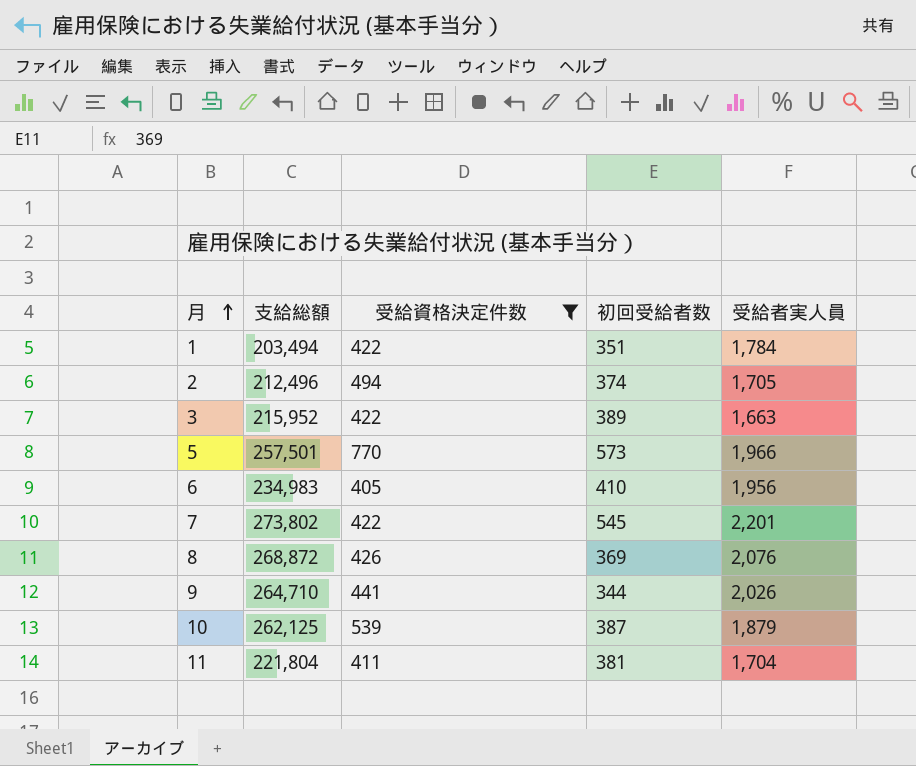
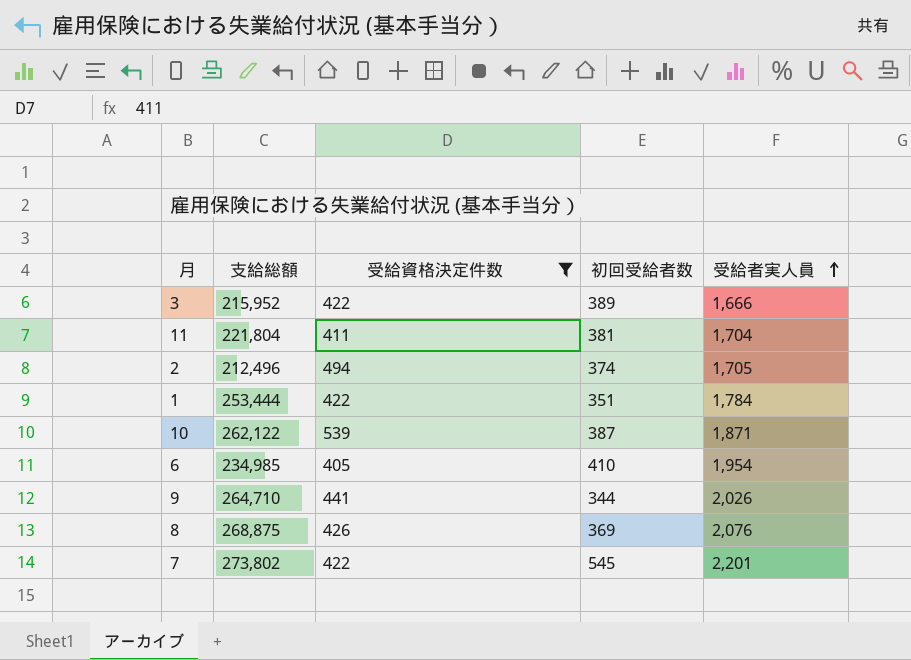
row order: 月 ascending -> 受給者実人員 ascending
row 5: 257,501 | 770 | 573 | 1,966 -> none
3 | 受給者実人員: 1,663 -> 1,666
1 | 支給総額: 203,494 -> 253,444
10 | 支給総額: 262,125 -> 262,122
10 | 受給者実人員: 1,879 -> 1,871
6 | 支給総額: 234,983 -> 234,985
6 | 受給者実人員: 1,956 -> 1,954
8 | 支給総額: 268,872 -> 268,875

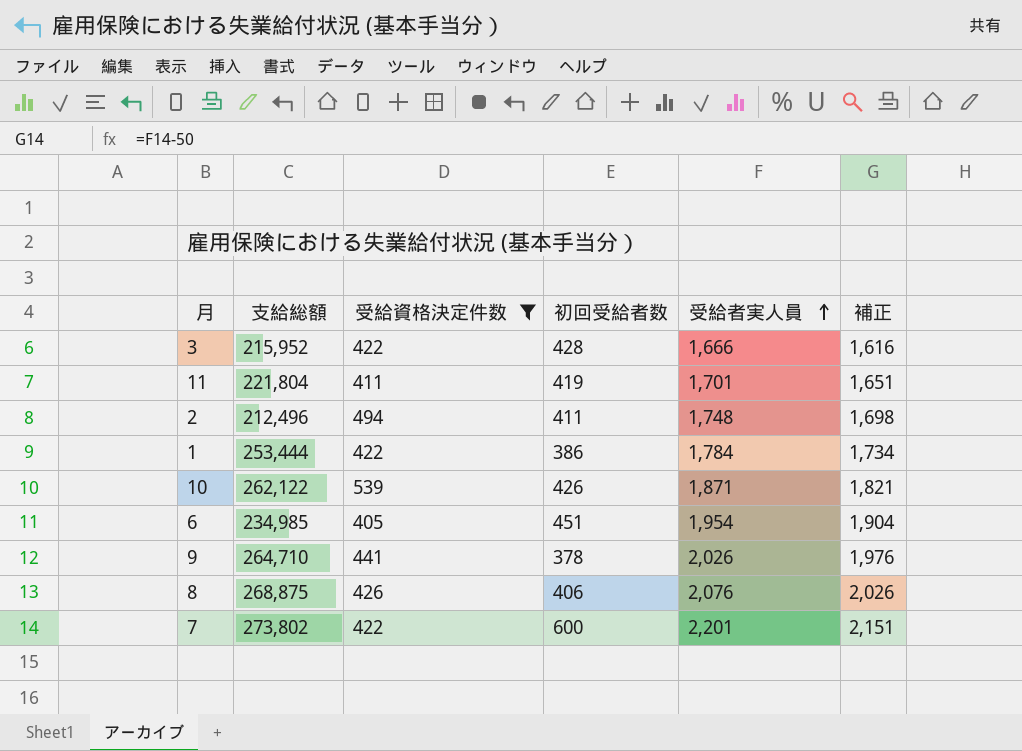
column 補正 | formula: none -> [受給者実人員] - 50
3 | 初回受給者数: 389 -> 428
11 | 初回受給者数: 381 -> 419
11 | 受給者実人員: 1,704 -> 1,701
2 | 初回受給者数: 374 -> 411
2 | 受給者実人員: 1,705 -> 1,748
1 | 初回受給者数: 351 -> 386
10 | 初回受給者数: 387 -> 426
6 | 初回受給者数: 410 -> 451
9 | 初回受給者数: 344 -> 378
8 | 初回受給者数: 369 -> 406
7 | 初回受給者数: 545 -> 600

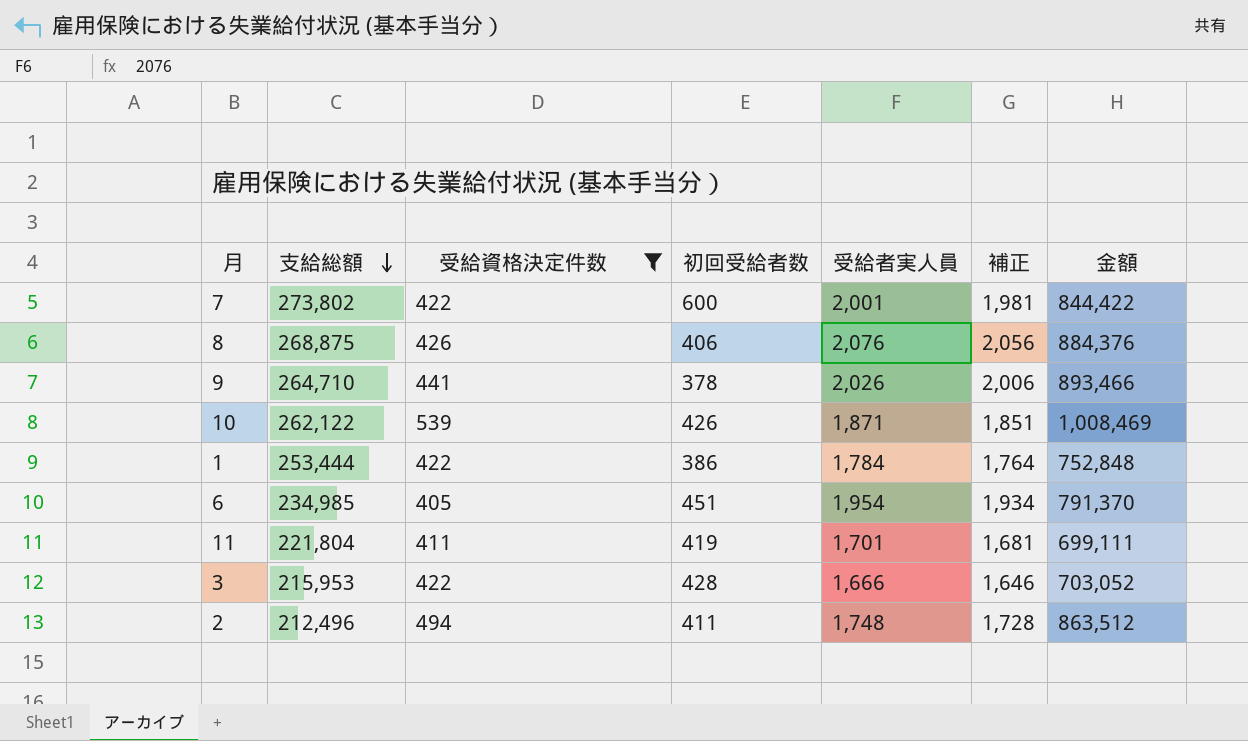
row order: 受給者実人員 ascending -> 支給総額 descending
column 補正 | formula: [受給者実人員] - 50 -> [受給者実人員] - 20
column 金額 | formula: none -> [受給資格決定件数] * [受給者実人員]
7 | 受給者実人員: 2,201 -> 2,001
3 | 支給総額: 215,952 -> 215,953

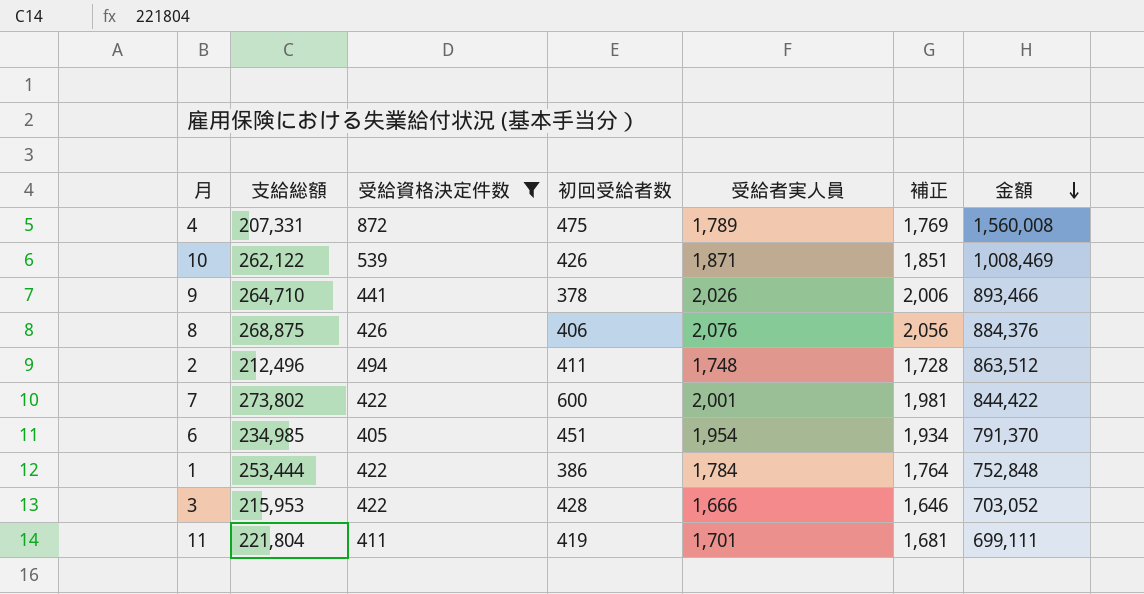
row order: 支給総額 descending -> 金額 descending
row 4: none -> 207,331 | 872 | 475 | 1,789 | 1,769 | 1,560,008

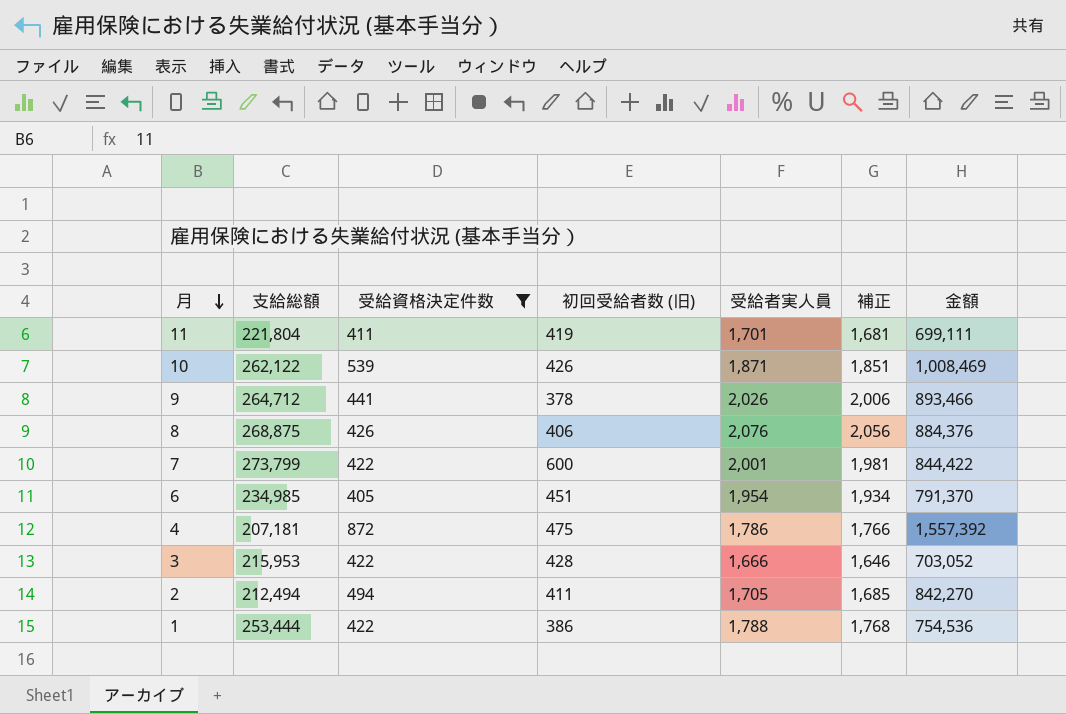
row order: 金額 descending -> 月 descending
column name: 初回受給者数 -> 初回受給者数 (旧)
9 | 支給総額: 264,710 -> 264,712
7 | 支給総額: 273,802 -> 273,799
4 | 支給総額: 207,331 -> 207,181
4 | 受給者実人員: 1,789 -> 1,786
4 | 補正: 1,769 -> 1,766
4 | 金額: 1,560,008 -> 1,557,392
2 | 支給総額: 212,496 -> 212,494
2 | 受給者実人員: 1,748 -> 1,705
2 | 補正: 1,728 -> 1,685
2 | 金額: 863,512 -> 842,270
1 | 受給者実人員: 1,784 -> 1,788
1 | 補正: 1,764 -> 1,768
1 | 金額: 752,848 -> 754,536

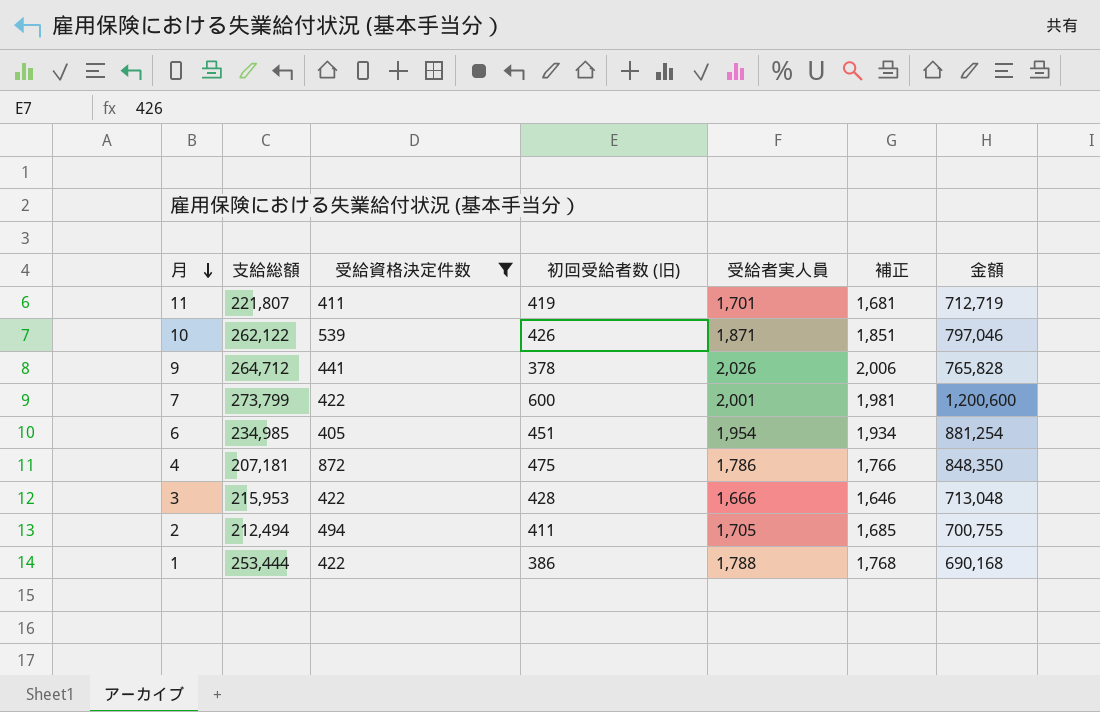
column 金額 | formula: [受給資格決定件数] * [受給者実人員] -> [初回受給者数 (旧)] * [受給者実人員]
row 8: 268,875 | 426 | 406 | 2,076 | 2,056 | 884,376 -> none
11 | 支給総額: 221,804 -> 221,807

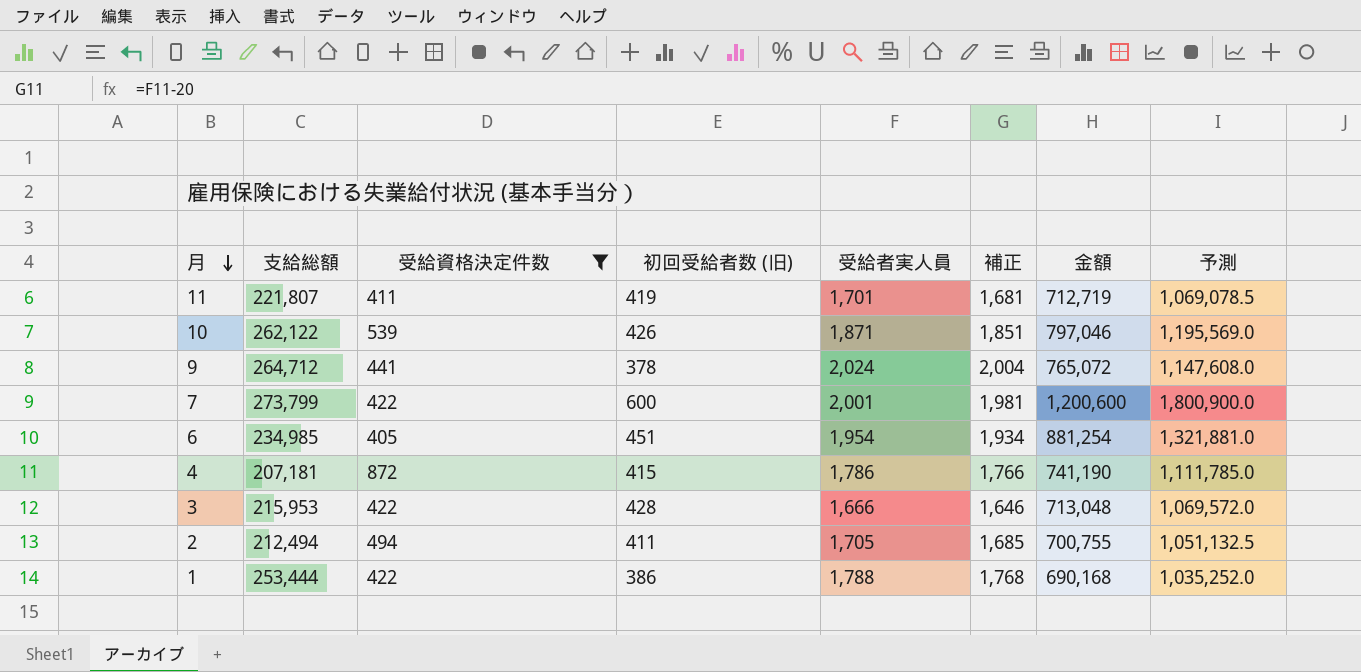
column 予測 | formula: none -> [金額] * 1.5
9 | 受給者実人員: 2,026 -> 2,024
9 | 補正: 2,006 -> 2,004
9 | 金額: 765,828 -> 765,072
4 | 初回受給者数 (旧): 475 -> 415
4 | 金額: 848,350 -> 741,190

